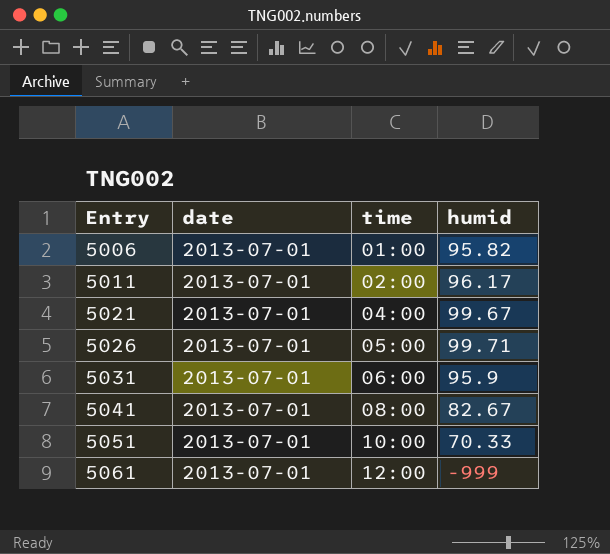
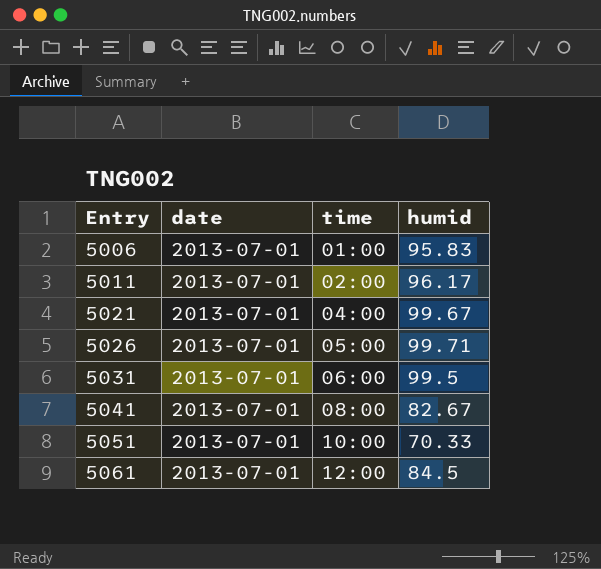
5006 | humid: 95.82 -> 95.83
5031 | humid: 95.9 -> 99.5
5061 | humid: -999 -> 84.5

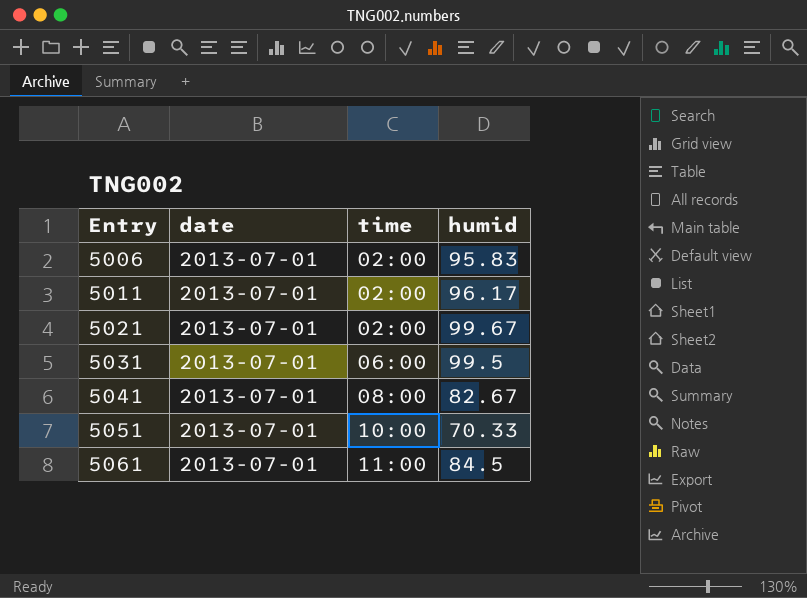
row 5026: 2013-07-01 | 05:00 | 99.71 -> none
5006 | time: 01:00 -> 02:00
5021 | time: 04:00 -> 02:00
5061 | time: 12:00 -> 11:00

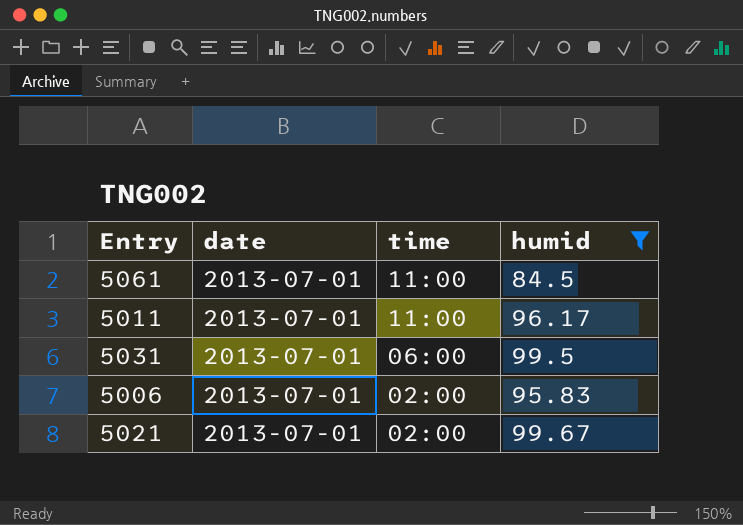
filter: none -> humid >= 84.5
row order: Entry ascending -> time descending
5011 | time: 02:00 -> 11:00

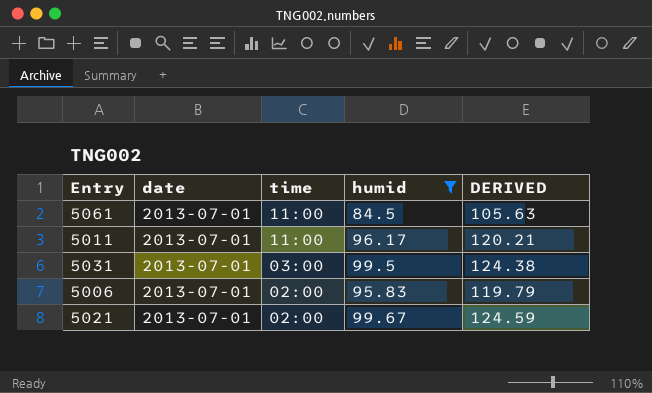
column DERIVED | formula: none -> [humid] * 1.25
5031 | time: 06:00 -> 03:00

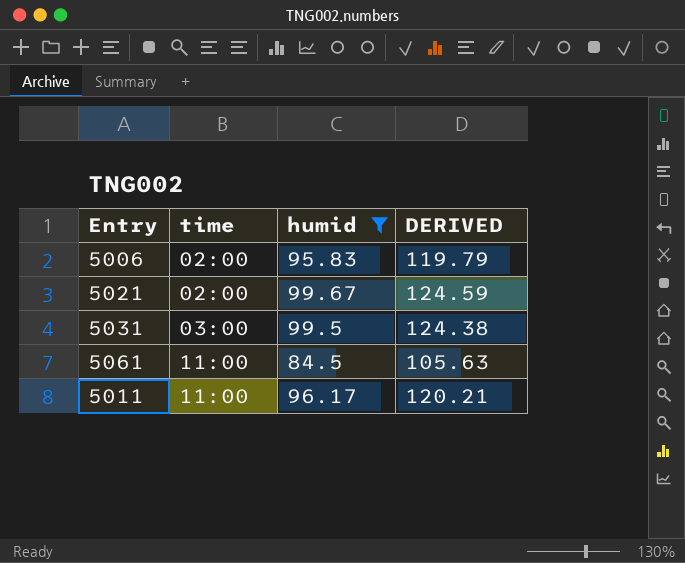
row order: time descending -> time ascending
column date | position: 2 -> none

